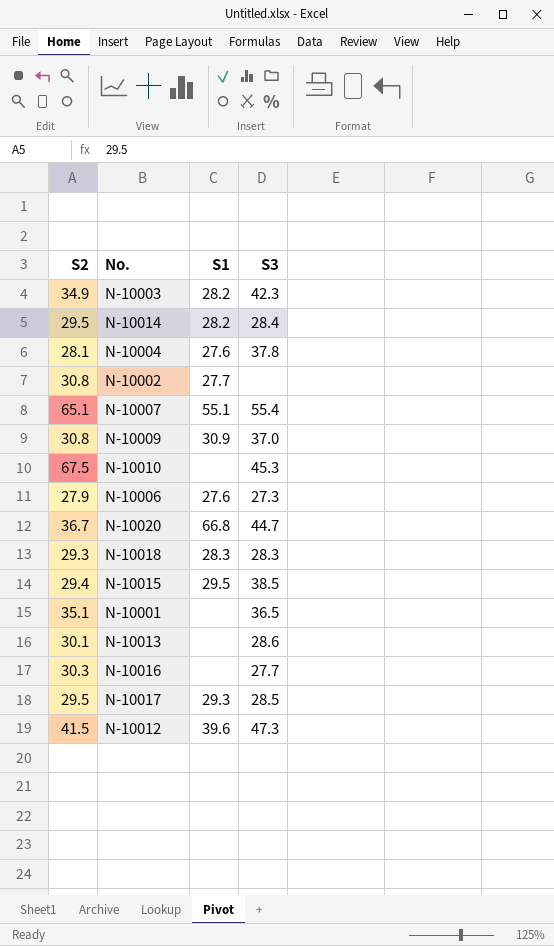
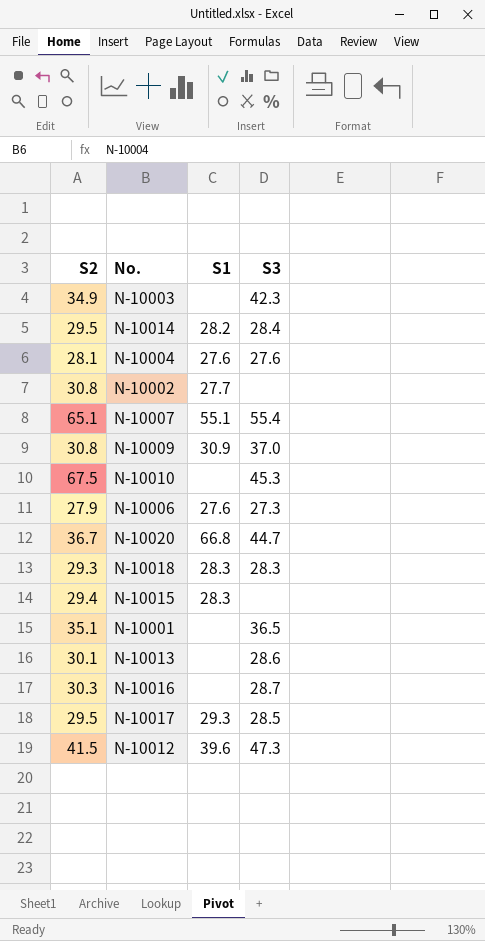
N-10003 | S1: 28.2 -> none
N-10004 | S3: 37.8 -> 27.6
N-10015 | S1: 29.5 -> 28.3
N-10015 | S3: 38.5 -> none
N-10016 | S3: 27.7 -> 28.7

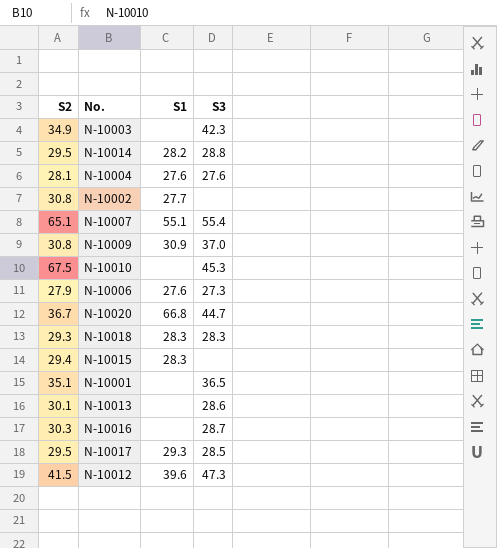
N-10014 | S3: 28.4 -> 28.8

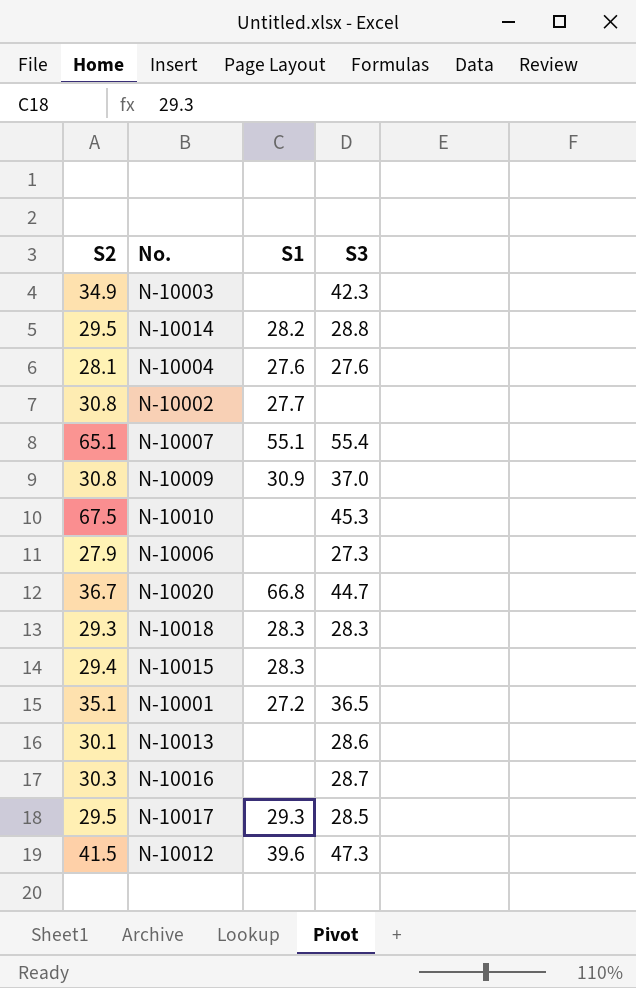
N-10006 | S1: 27.6 -> none
N-10001 | S1: none -> 27.2

